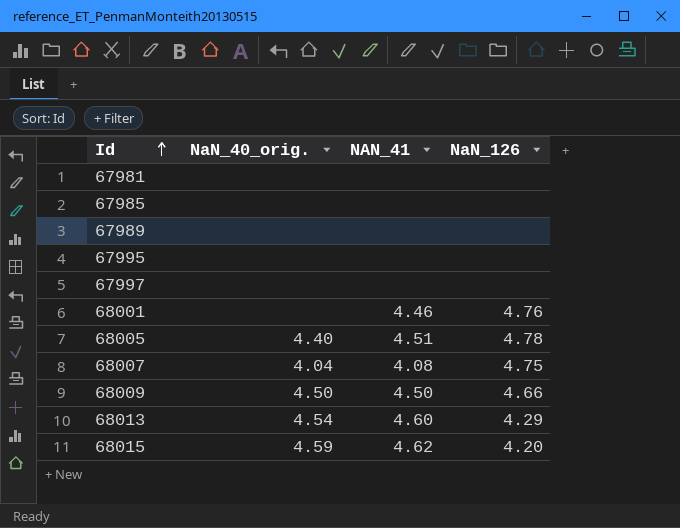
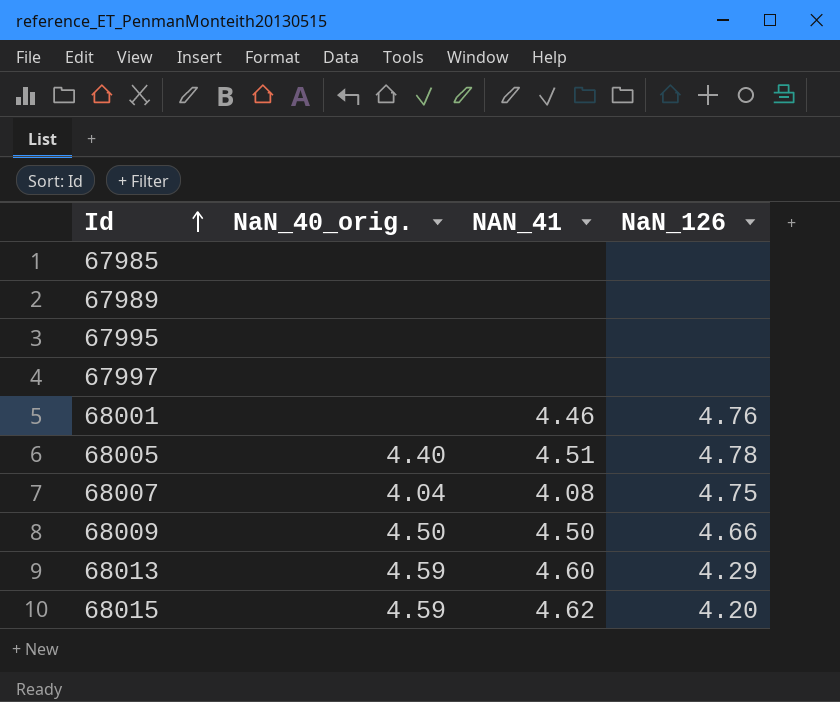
row 67981: none | none | none -> none
68013 | NaN_40_orig.: 4.54 -> 4.59

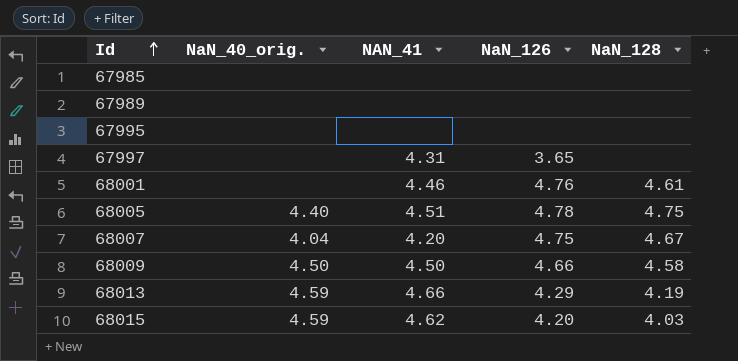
column NaN_128 | position: none -> 5
67997 | NAN_41: none -> 4.31
67997 | NaN_126: none -> 3.65
68007 | NAN_41: 4.08 -> 4.20
68013 | NAN_41: 4.60 -> 4.66

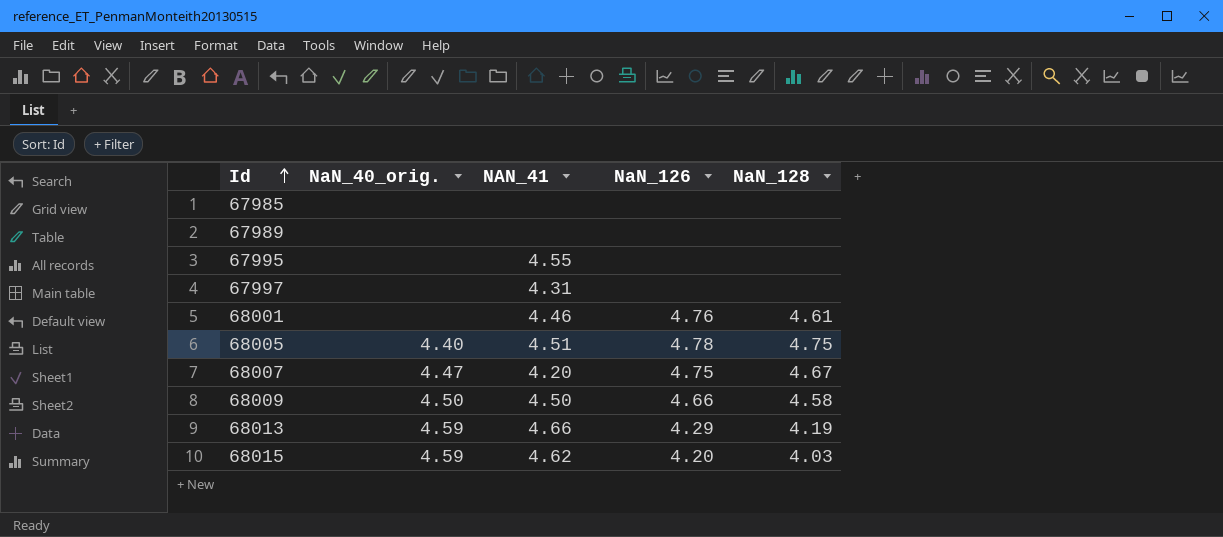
67995 | NAN_41: none -> 4.55
67997 | NaN_126: 3.65 -> none
68007 | NaN_40_orig.: 4.04 -> 4.47

